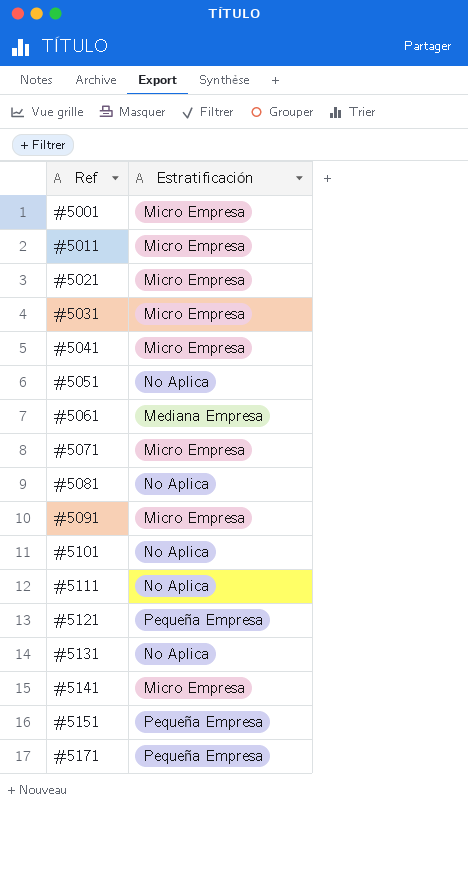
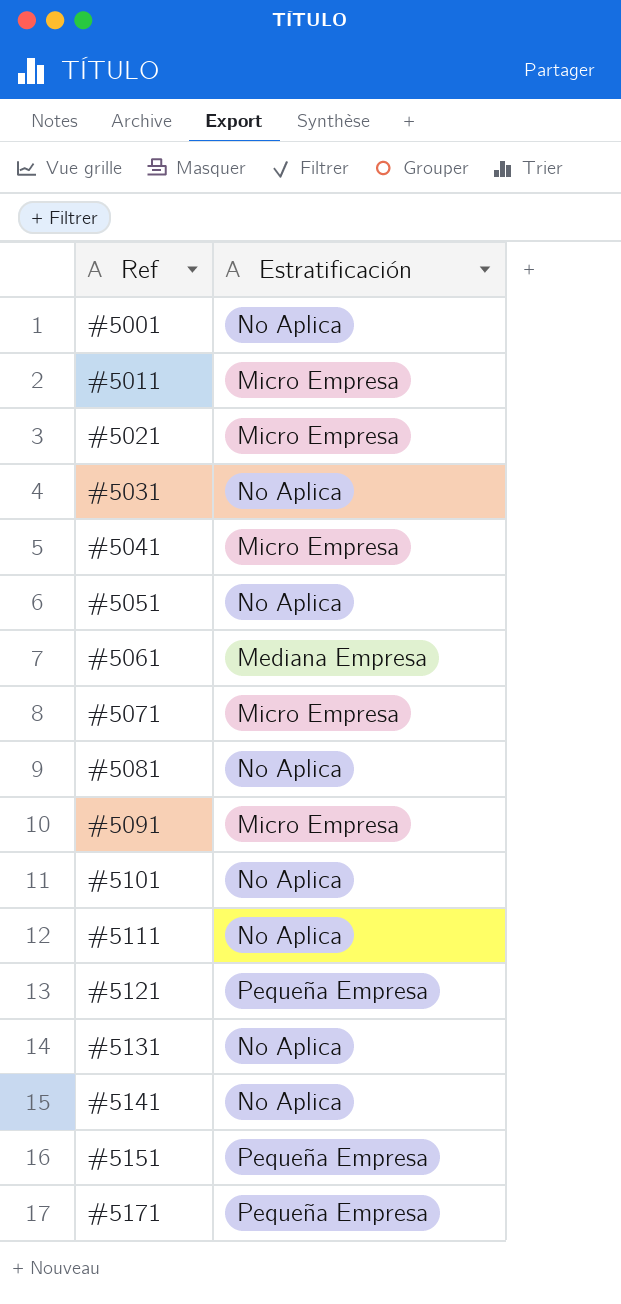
#5001 | Estratificación: Micro Empresa -> No Aplica
#5031 | Estratificación: Micro Empresa -> No Aplica
#5141 | Estratificación: Micro Empresa -> No Aplica

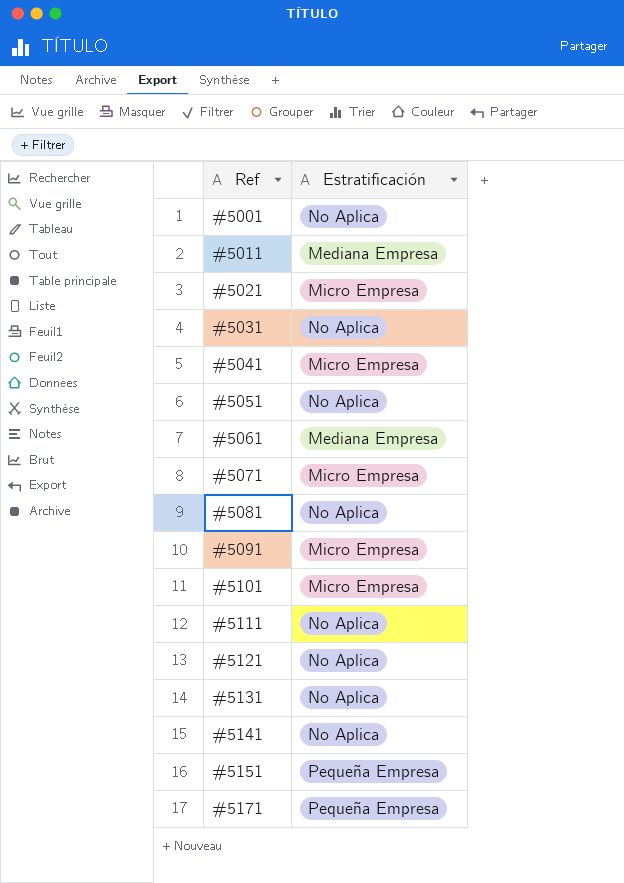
#5011 | Estratificación: Micro Empresa -> Mediana Empresa
#5101 | Estratificación: No Aplica -> Micro Empresa
#5121 | Estratificación: Pequeña Empresa -> No Aplica

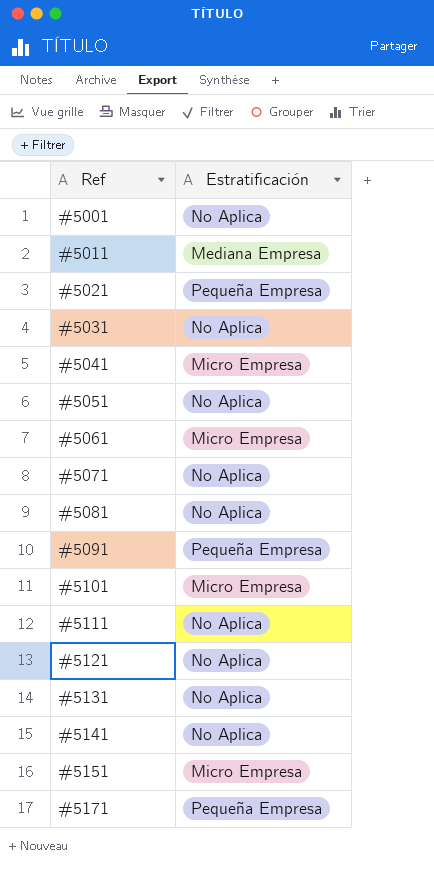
#5021 | Estratificación: Micro Empresa -> Pequeña Empresa
#5061 | Estratificación: Mediana Empresa -> Micro Empresa
#5071 | Estratificación: Micro Empresa -> No Aplica
#5091 | Estratificación: Micro Empresa -> Pequeña Empresa
#5151 | Estratificación: Pequeña Empresa -> Micro Empresa

